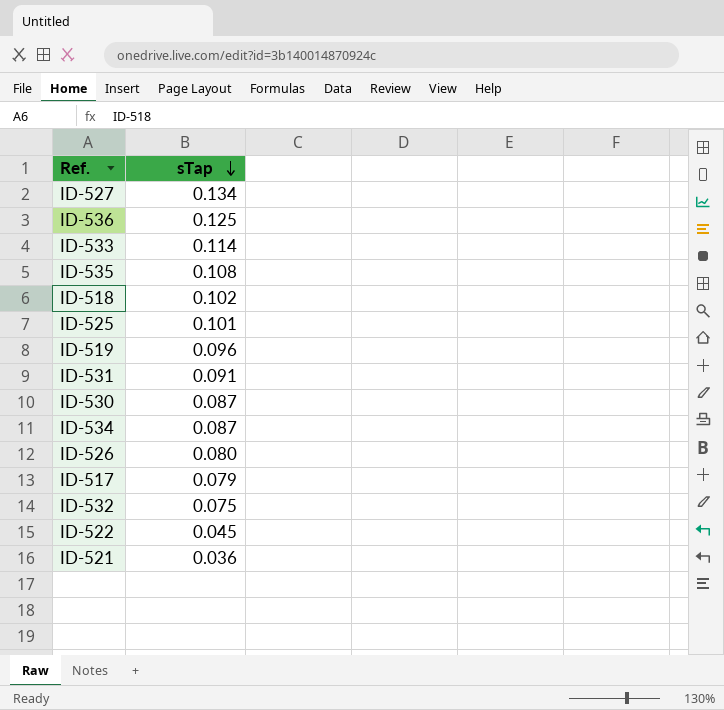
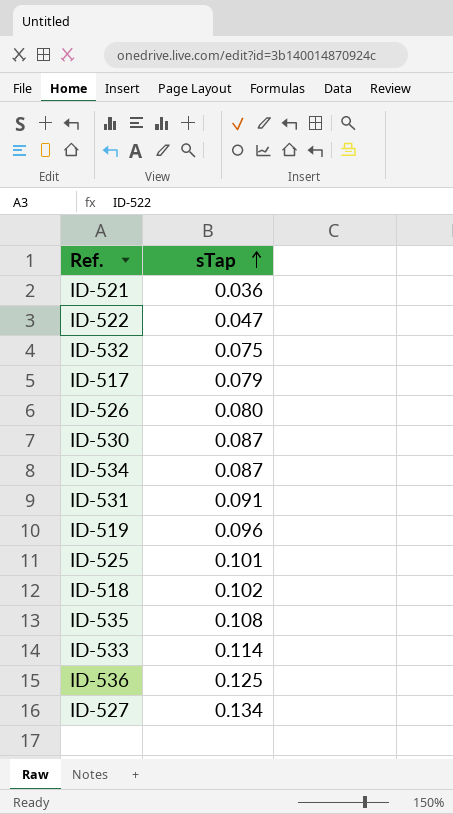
row order: sTap descending -> sTap ascending
ID-522 | sTap: 0.045 -> 0.047

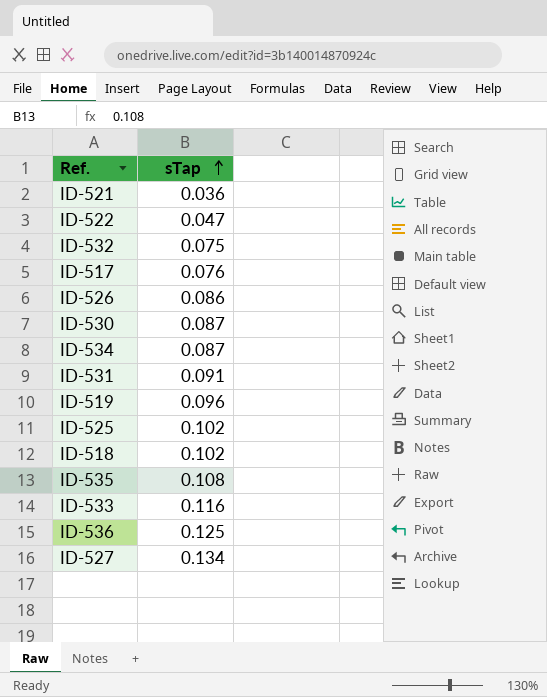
ID-517 | sTap: 0.079 -> 0.076
ID-526 | sTap: 0.080 -> 0.086
ID-525 | sTap: 0.101 -> 0.102
ID-533 | sTap: 0.114 -> 0.116

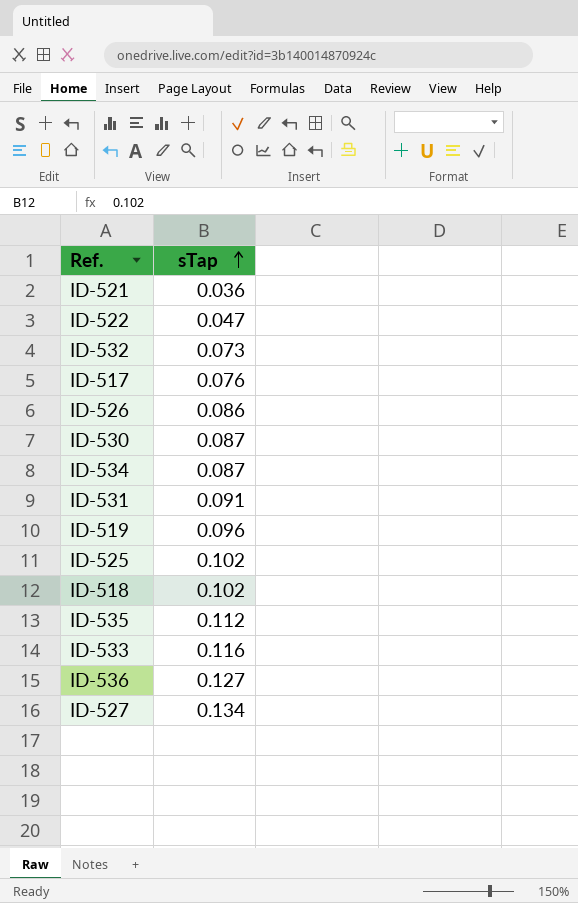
ID-532 | sTap: 0.075 -> 0.073
ID-535 | sTap: 0.108 -> 0.112
ID-536 | sTap: 0.125 -> 0.127

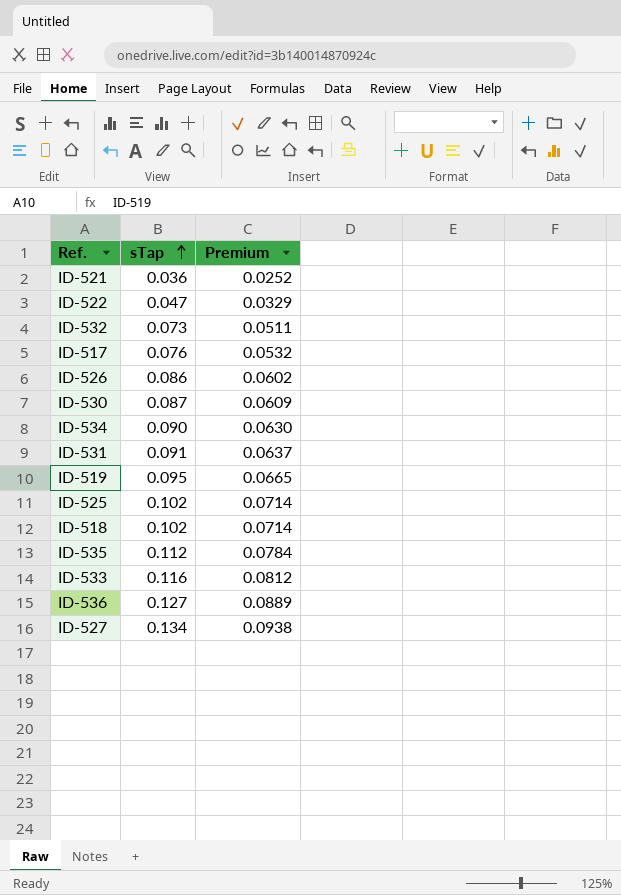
column Premium | formula: none -> [sTap] * 0.7
ID-534 | sTap: 0.087 -> 0.090
ID-519 | sTap: 0.096 -> 0.095

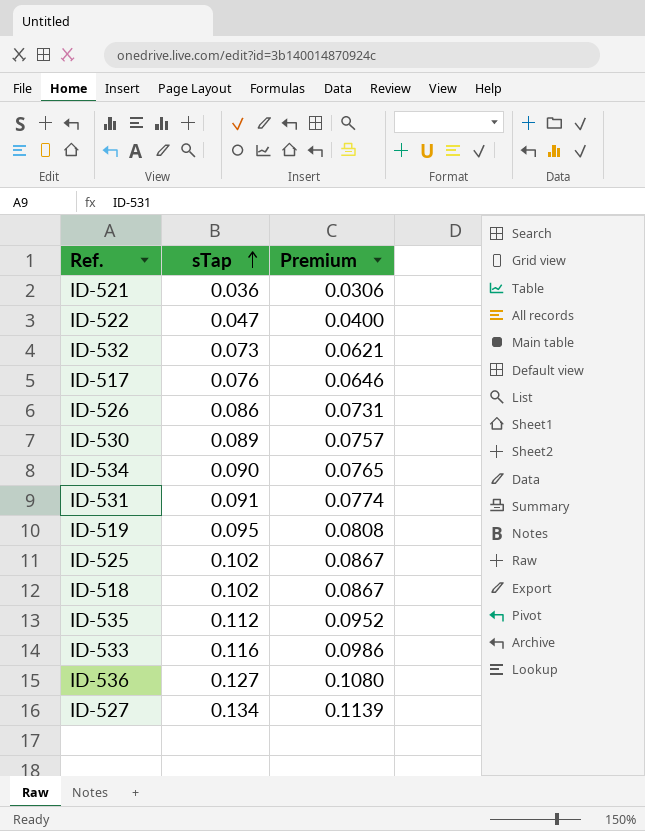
column Premium | formula: [sTap] * 0.7 -> [sTap] * 0.85
ID-530 | sTap: 0.087 -> 0.089

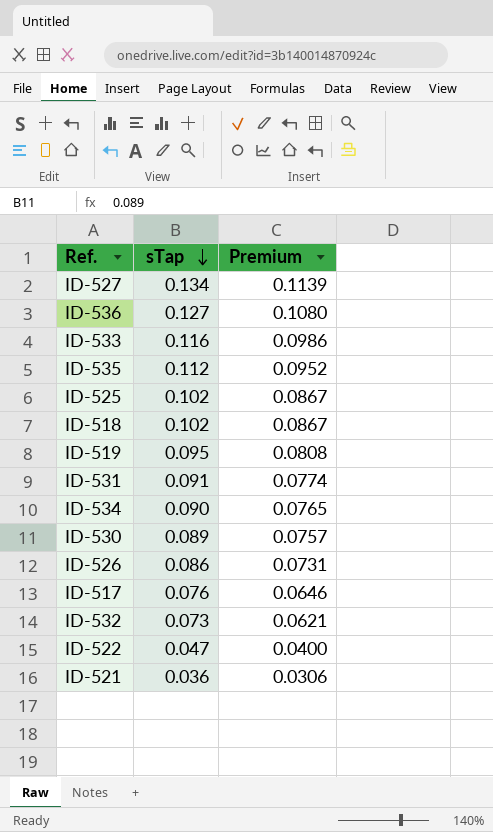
row order: sTap ascending -> sTap descending

